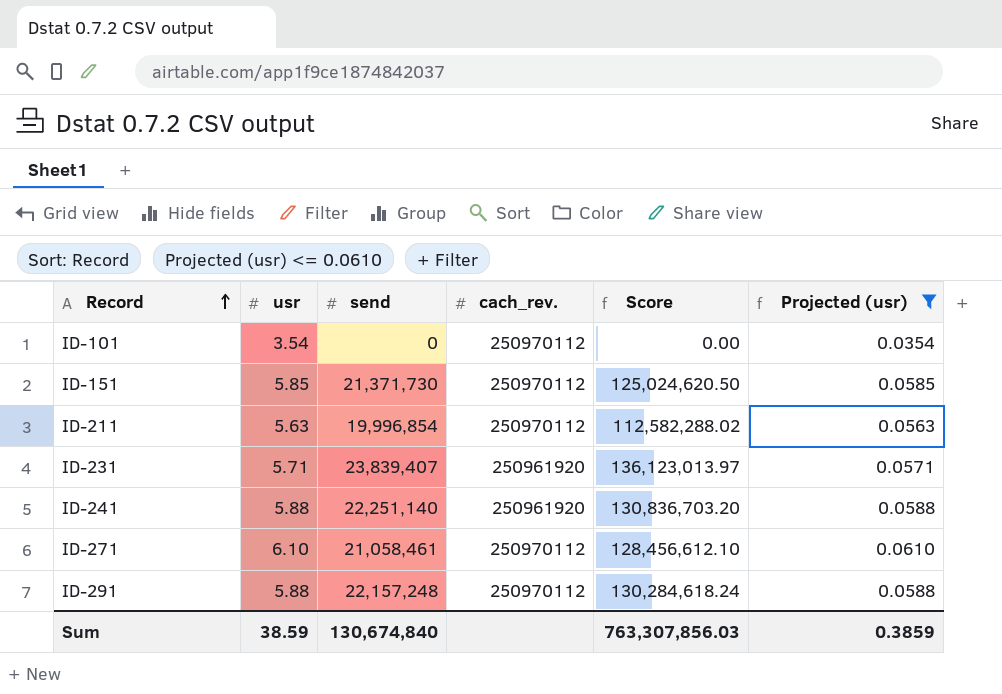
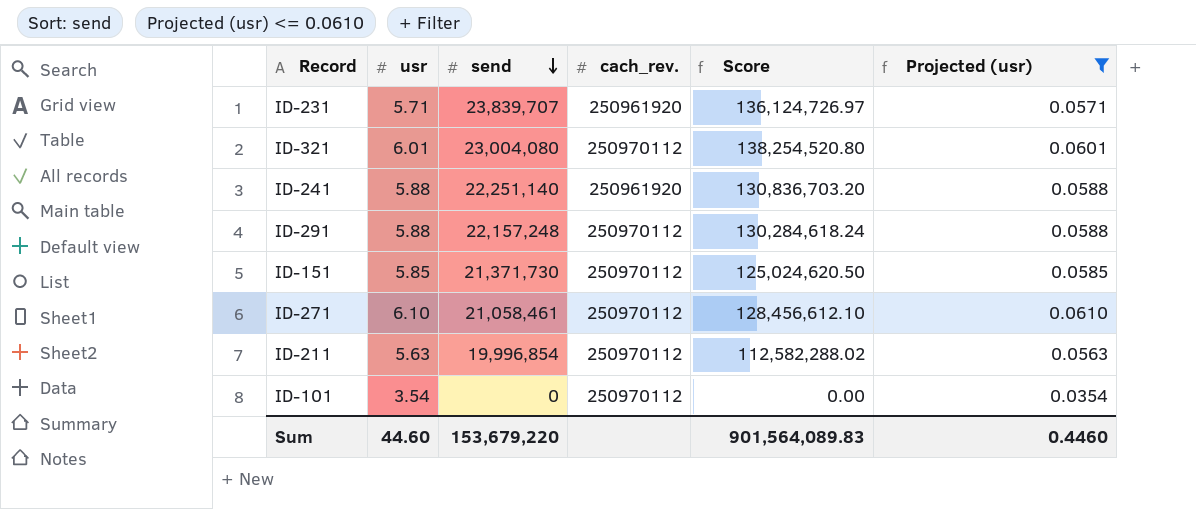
row order: Record ascending -> send descending
ID-231 | send: 23,839,407 -> 23,839,707
ID-231 | Score: 136,123,013.97 -> 136,124,726.97
row ID-321: none -> 6.01 | 23,004,080 | 250970112 | 138,254,520.80 | 0.0601
Sum | usr: 38.59 -> 44.60
Sum | send: 130,674,840 -> 153,679,220
Sum | Score: 763,307,856.03 -> 901,564,089.83
Sum | Projected (usr): 0.3859 -> 0.4460

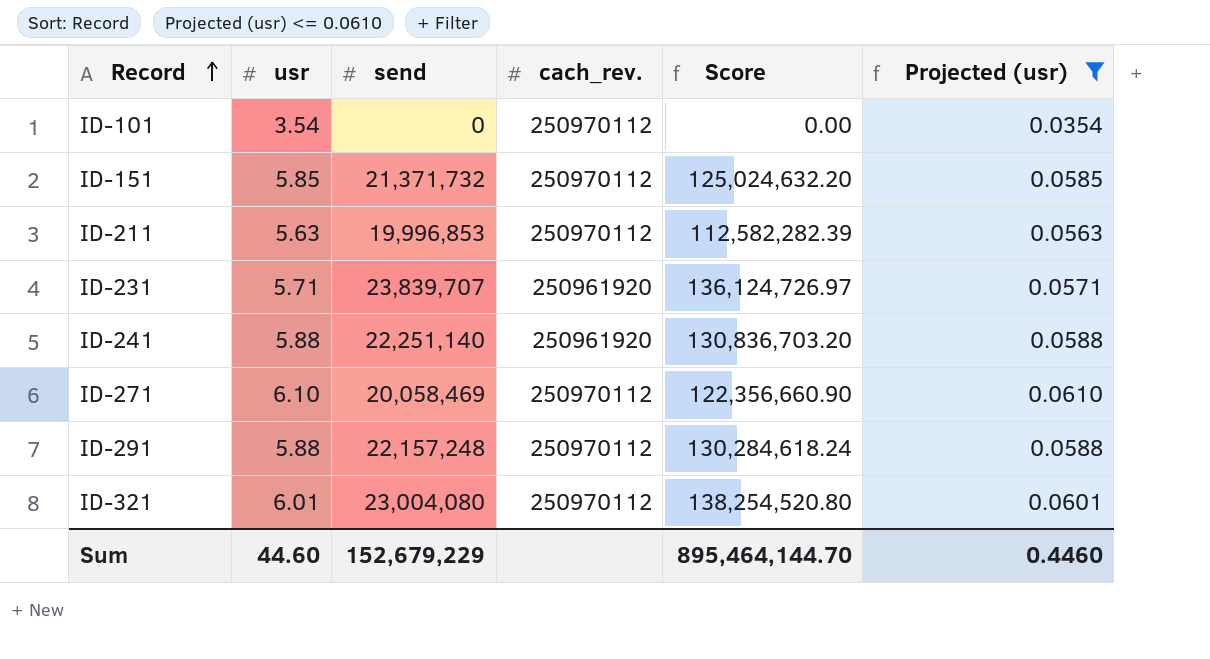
row order: send descending -> Record ascending
ID-151 | send: 21,371,730 -> 21,371,732
ID-151 | Score: 125,024,620.50 -> 125,024,632.20
ID-211 | send: 19,996,854 -> 19,996,853
ID-211 | Score: 112,582,288.02 -> 112,582,282.39
ID-271 | send: 21,058,461 -> 20,058,469
ID-271 | Score: 128,456,612.10 -> 122,356,660.90
Sum | send: 153,679,220 -> 152,679,229
Sum | Score: 901,564,089.83 -> 895,464,144.70

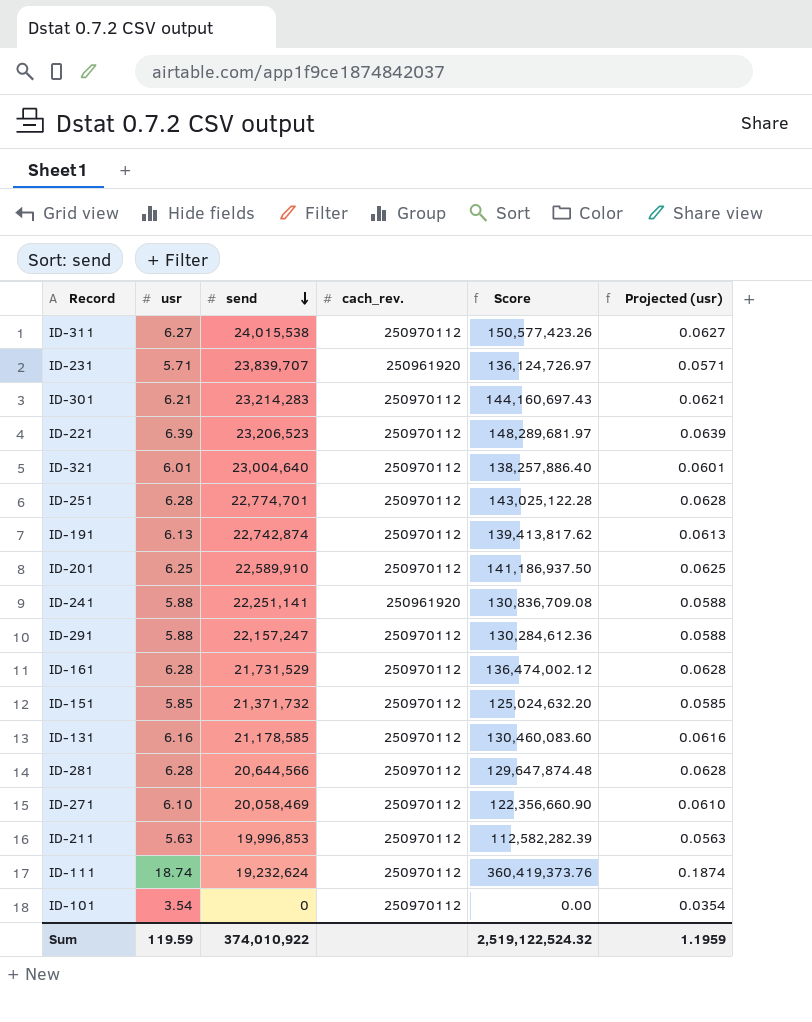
filter: Projected (usr) <= 0.0610 -> none
row order: Record ascending -> send descending
ID-321 | send: 23,004,080 -> 23,004,640
ID-321 | Score: 138,254,520.80 -> 138,257,886.40
ID-241 | send: 22,251,140 -> 22,251,141
ID-241 | Score: 130,836,703.20 -> 130,836,709.08
ID-291 | send: 22,157,248 -> 22,157,247
ID-291 | Score: 130,284,618.24 -> 130,284,612.36
Sum | usr: 44.60 -> 119.59
Sum | send: 152,679,229 -> 374,010,922
Sum | Score: 895,464,144.70 -> 2,519,122,524.32
Sum | Projected (usr): 0.4460 -> 1.1959

